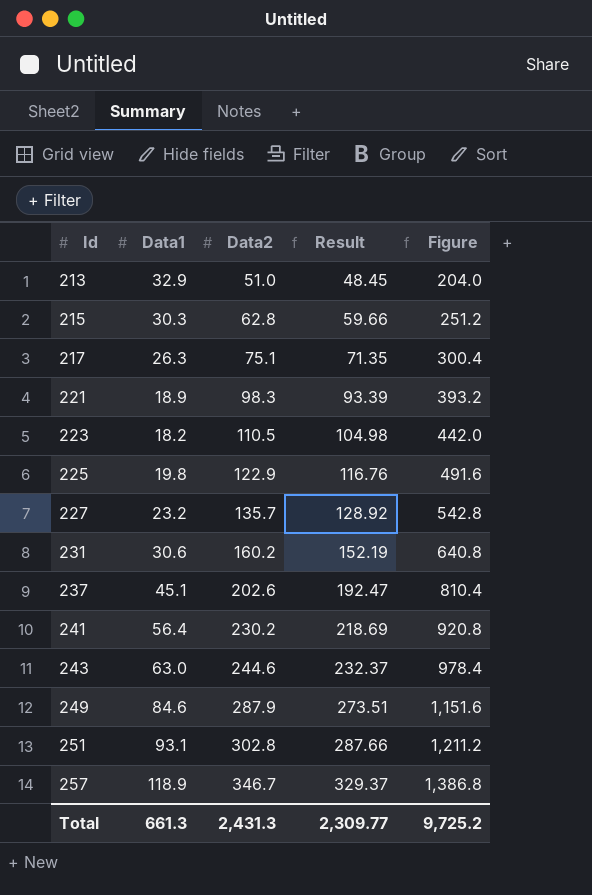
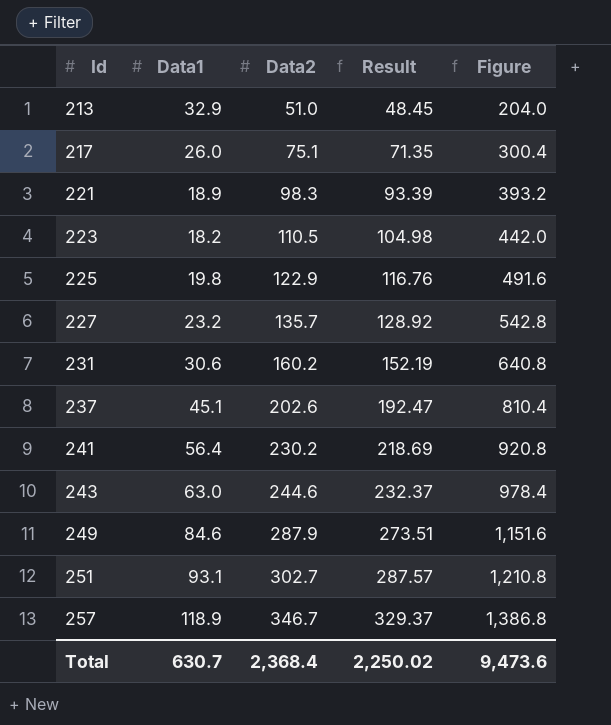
row 215: 30.3 | 62.8 | 59.66 | 251.2 -> none
217 | Data1: 26.3 -> 26.0
251 | Data2: 302.8 -> 302.7
251 | Result: 287.66 -> 287.57
251 | Figure: 1,211.2 -> 1,210.8
Total | Data1: 661.3 -> 630.7
Total | Data2: 2,431.3 -> 2,368.4
Total | Result: 2,309.77 -> 2,250.02
Total | Figure: 9,725.2 -> 9,473.6

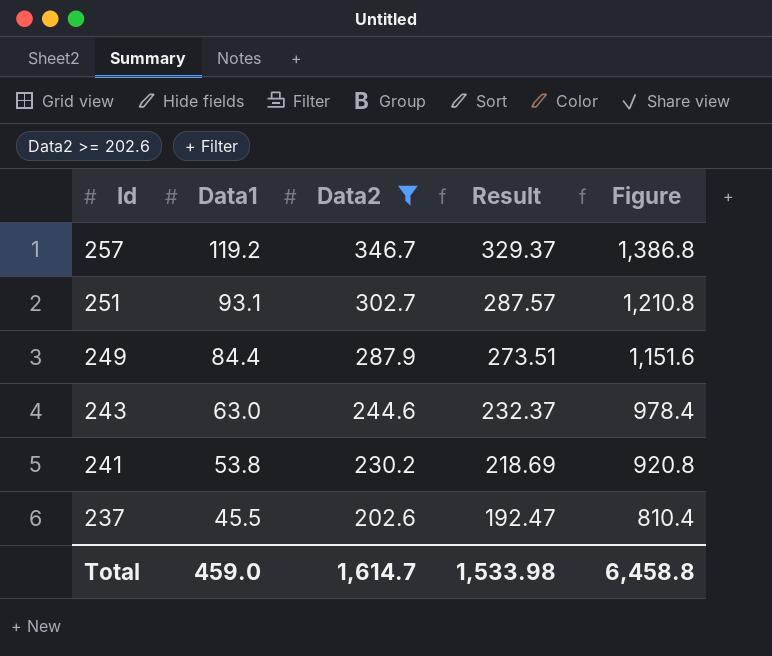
filter: none -> Data2 >= 202.6
row order: Id ascending -> Id descending
257 | Data1: 118.9 -> 119.2
249 | Data1: 84.6 -> 84.4
241 | Data1: 56.4 -> 53.8
237 | Data1: 45.1 -> 45.5
Total | Data1: 630.7 -> 459.0
Total | Data2: 2,368.4 -> 1,614.7
Total | Result: 2,250.02 -> 1,533.98
Total | Figure: 9,473.6 -> 6,458.8

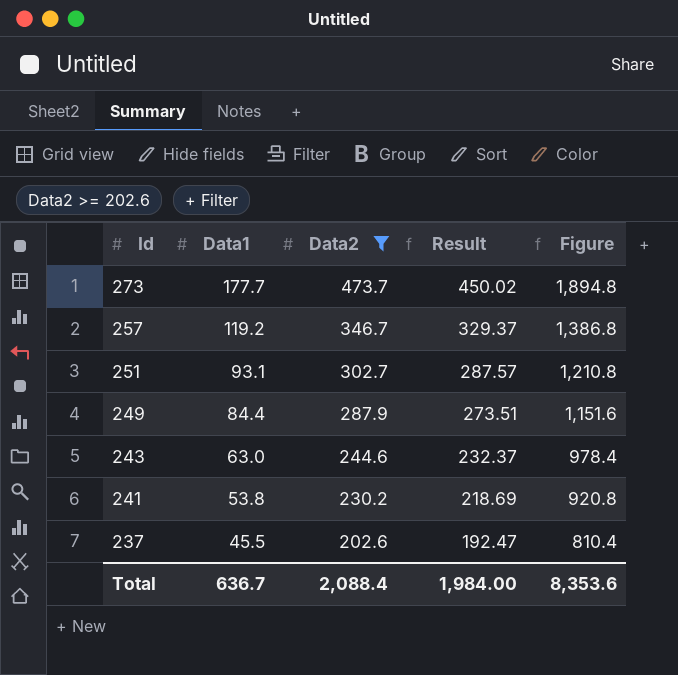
row 273: none -> 177.7 | 473.7 | 450.02 | 1,894.8
Total | Data1: 459.0 -> 636.7
Total | Data2: 1,614.7 -> 2,088.4
Total | Result: 1,533.98 -> 1,984.00
Total | Figure: 6,458.8 -> 8,353.6

